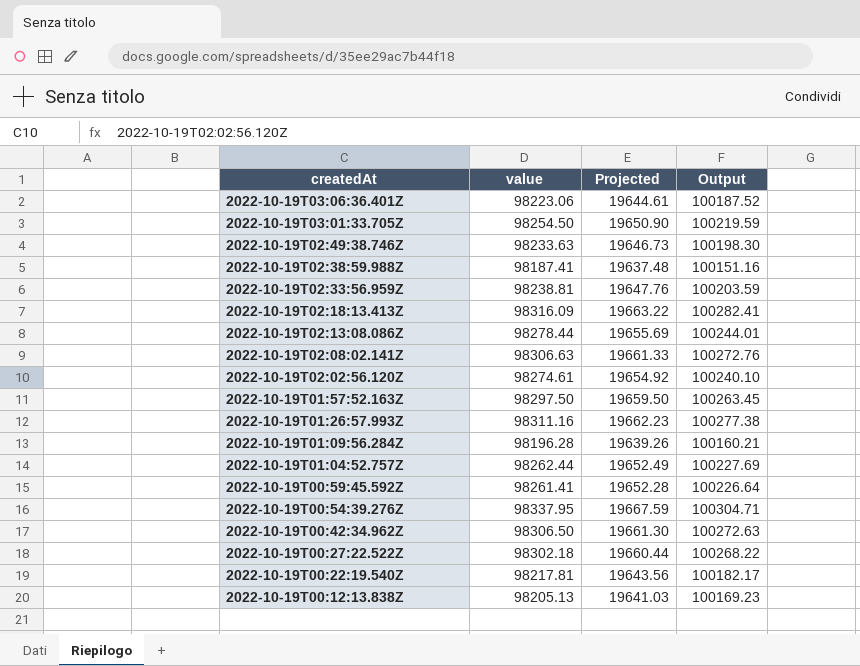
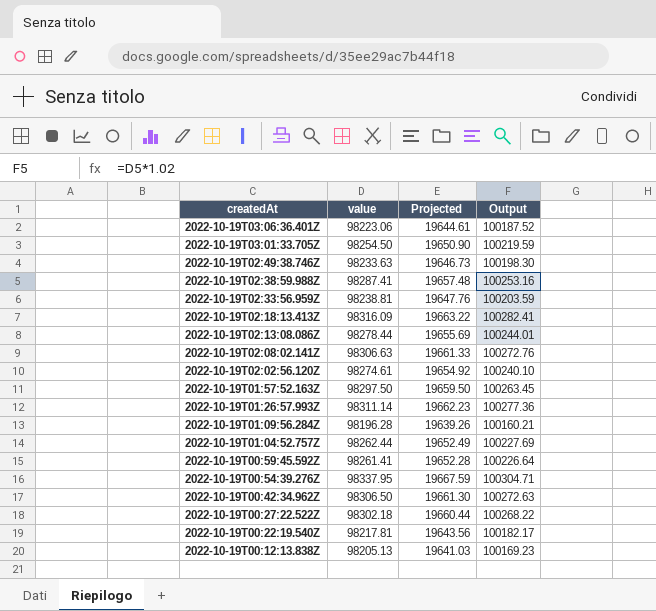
2022-10-19T02:38:59.988Z | value: 98187.41 -> 98287.41
2022-10-19T02:38:59.988Z | Projected: 19637.48 -> 19657.48
2022-10-19T02:38:59.988Z | Output: 100151.16 -> 100253.16
2022-10-19T01:26:57.993Z | value: 98311.16 -> 98311.14
2022-10-19T01:26:57.993Z | Output: 100277.38 -> 100277.36

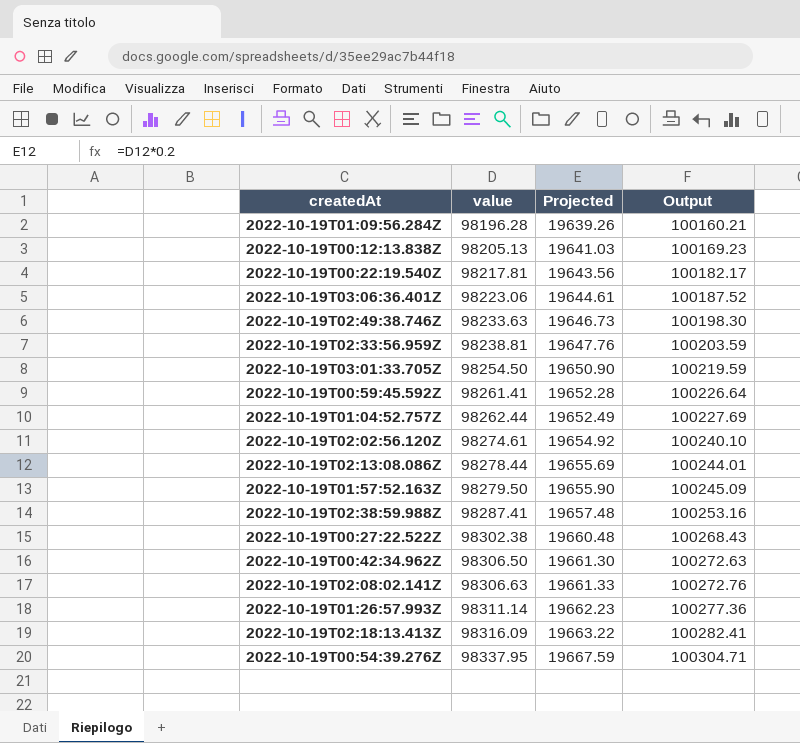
row order: createdAt descending -> value ascending
2022-10-19T01:57:52.163Z | value: 98297.50 -> 98279.50
2022-10-19T01:57:52.163Z | Projected: 19659.50 -> 19655.90
2022-10-19T01:57:52.163Z | Output: 100263.45 -> 100245.09
2022-10-19T00:27:22.522Z | value: 98302.18 -> 98302.38
2022-10-19T00:27:22.522Z | Projected: 19660.44 -> 19660.48
2022-10-19T00:27:22.522Z | Output: 100268.22 -> 100268.43

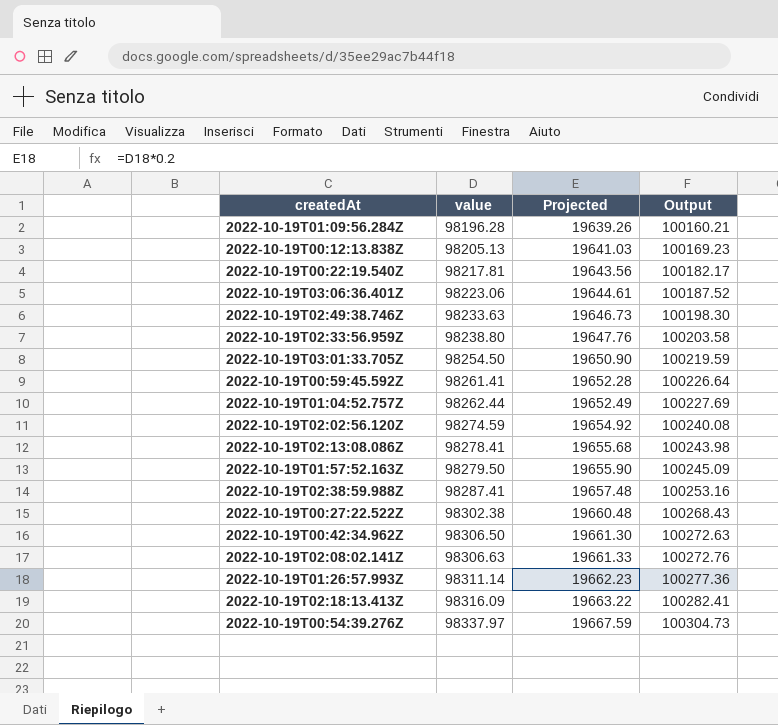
2022-10-19T02:33:56.959Z | value: 98238.81 -> 98238.80
2022-10-19T02:33:56.959Z | Output: 100203.59 -> 100203.58
2022-10-19T02:02:56.120Z | value: 98274.61 -> 98274.59
2022-10-19T02:02:56.120Z | Output: 100240.10 -> 100240.08
2022-10-19T02:13:08.086Z | value: 98278.44 -> 98278.41
2022-10-19T02:13:08.086Z | Projected: 19655.69 -> 19655.68
2022-10-19T02:13:08.086Z | Output: 100244.01 -> 100243.98
2022-10-19T00:54:39.276Z | value: 98337.95 -> 98337.97
2022-10-19T00:54:39.276Z | Output: 100304.71 -> 100304.73

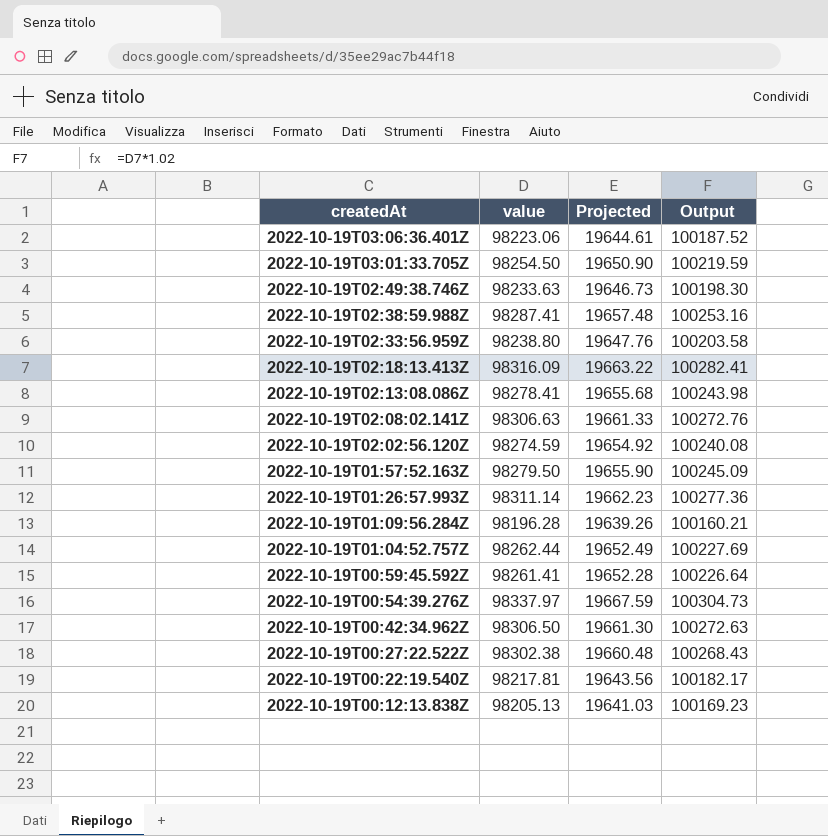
row order: value ascending -> createdAt descending

